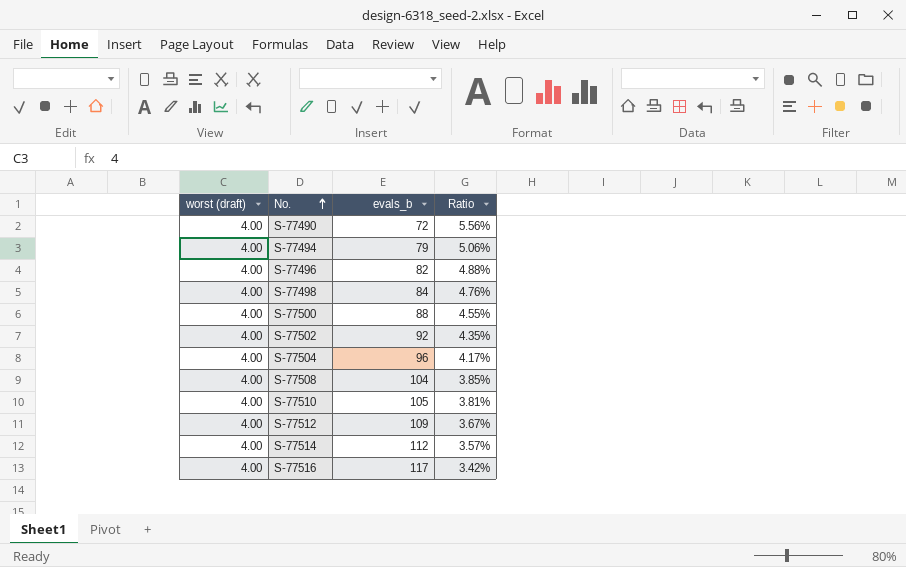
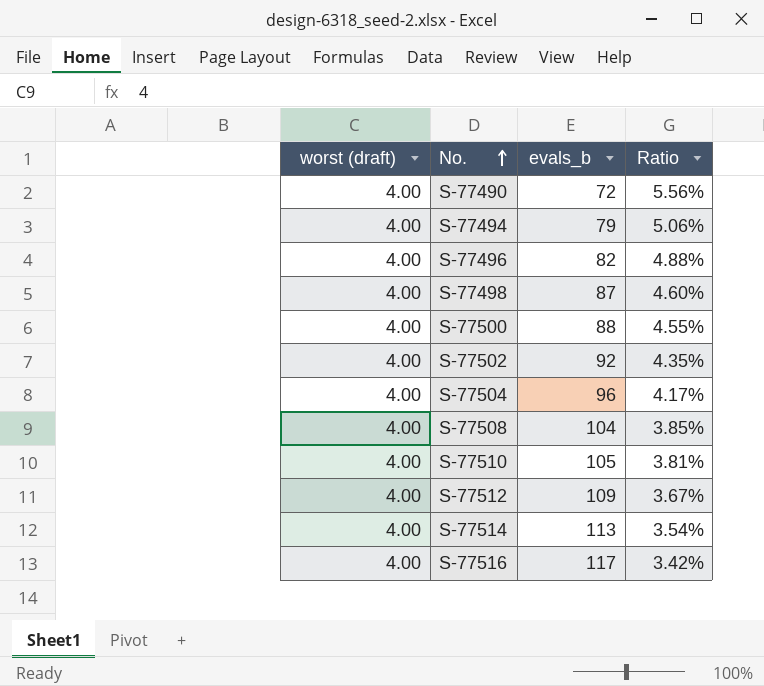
S-77498 | evals_b: 84 -> 87
S-77498 | Ratio: 4.76% -> 4.60%
S-77514 | evals_b: 112 -> 113
S-77514 | Ratio: 3.57% -> 3.54%

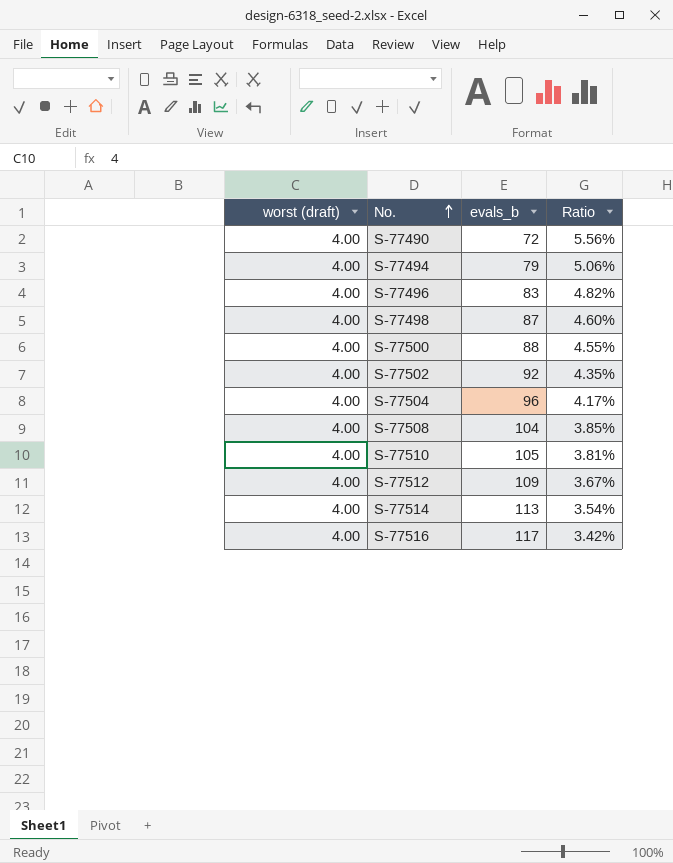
S-77496 | evals_b: 82 -> 83
S-77496 | Ratio: 4.88% -> 4.82%

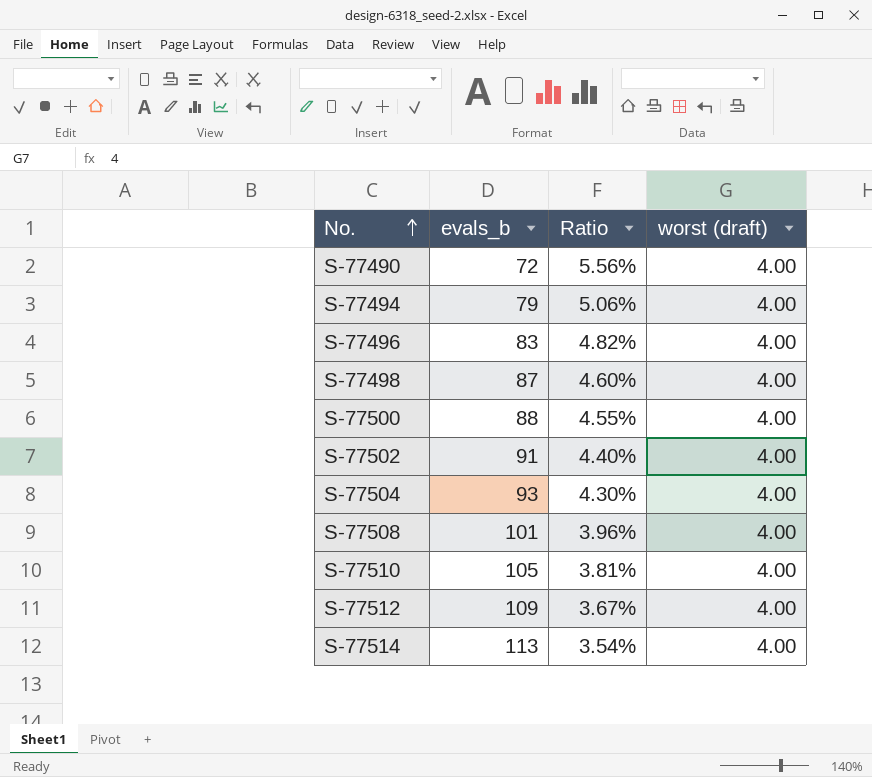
column worst (draft) | position: 1 -> 4
row S-77516: 4.00 | 117 | 3.42% -> none
S-77502 | evals_b: 92 -> 91
S-77502 | Ratio: 4.35% -> 4.40%
S-77504 | evals_b: 96 -> 93
S-77504 | Ratio: 4.17% -> 4.30%
S-77508 | evals_b: 104 -> 101
S-77508 | Ratio: 3.85% -> 3.96%

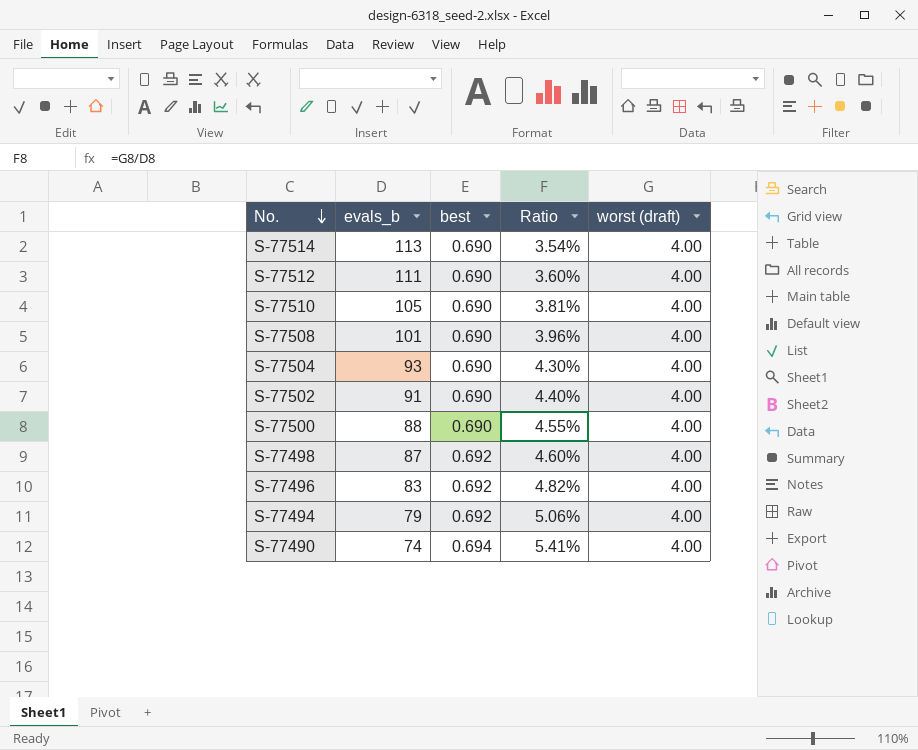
row order: No. ascending -> No. descending
column best | position: none -> 3
S-77512 | evals_b: 109 -> 111
S-77512 | Ratio: 3.67% -> 3.60%
S-77490 | evals_b: 72 -> 74
S-77490 | Ratio: 5.56% -> 5.41%

